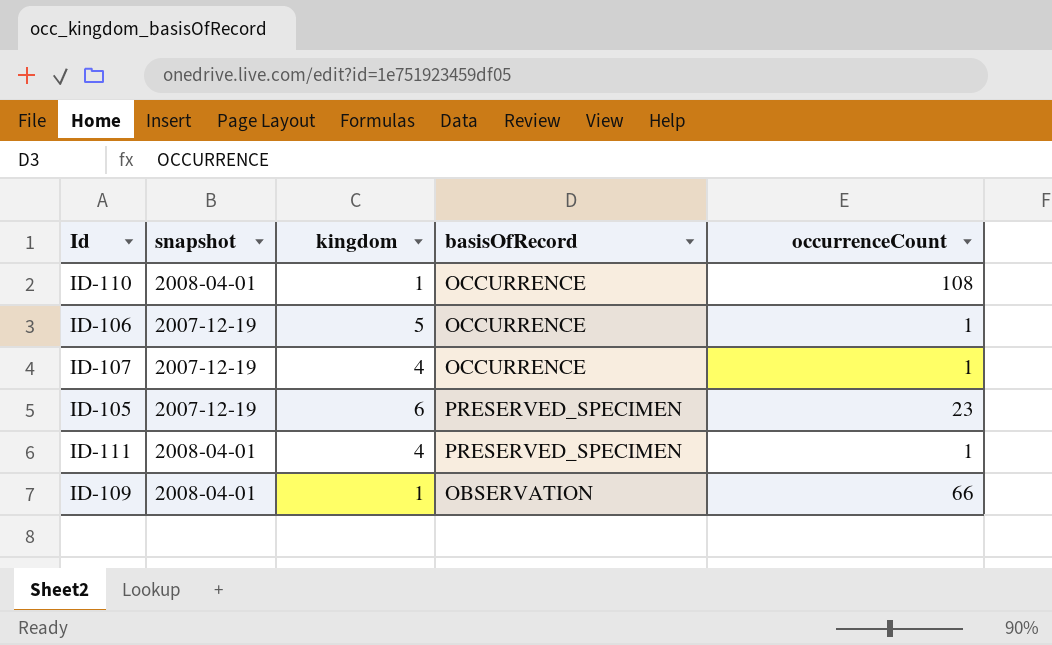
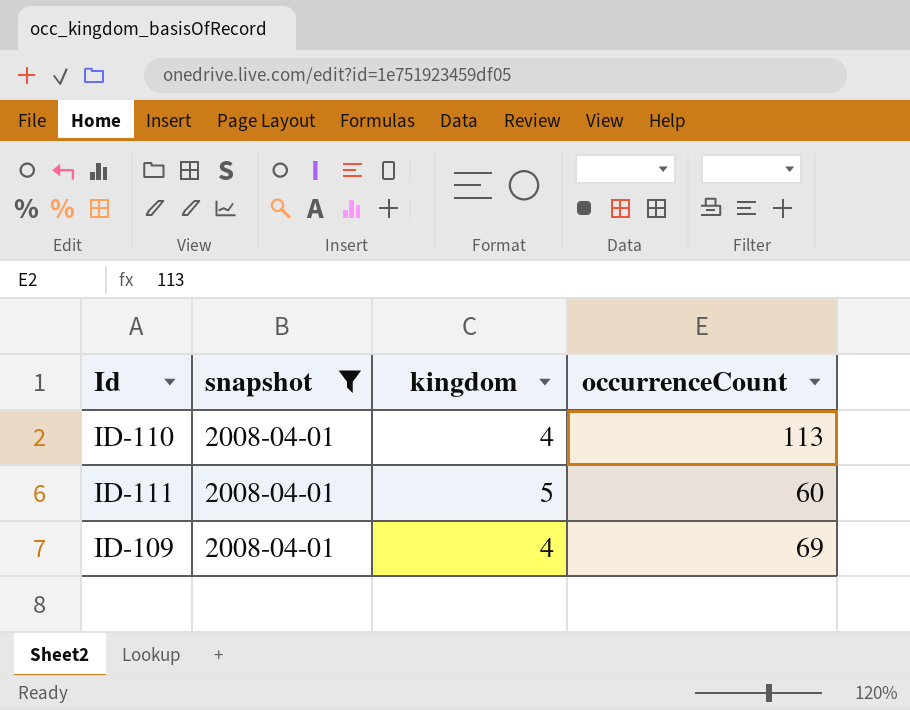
filter: none -> snapshot = 2008-04-01
column basisOfRecord | position: 4 -> none
ID-110 | kingdom: 1 -> 4
ID-110 | occurrenceCount: 108 -> 113
ID-111 | kingdom: 4 -> 5
ID-111 | occurrenceCount: 1 -> 60
ID-109 | kingdom: 1 -> 4
ID-109 | occurrenceCount: 66 -> 69

